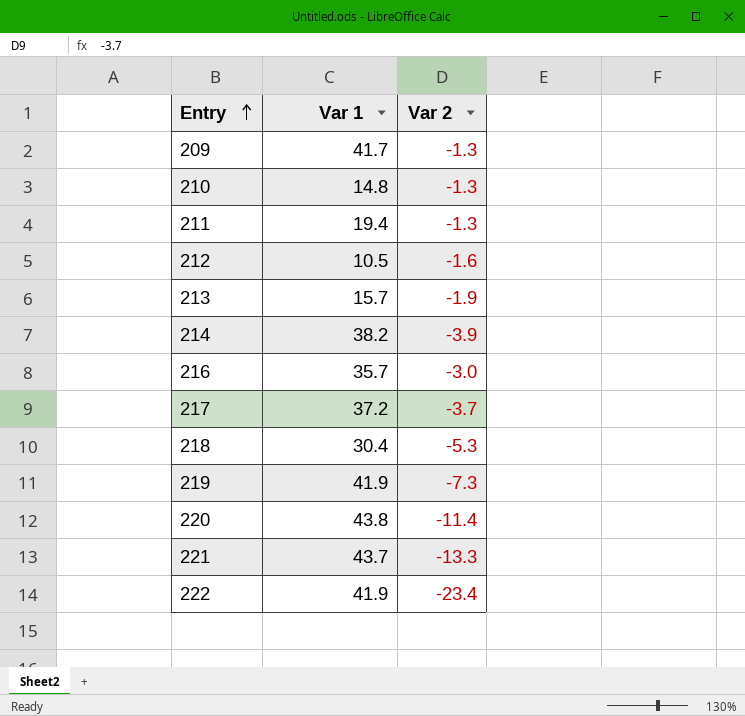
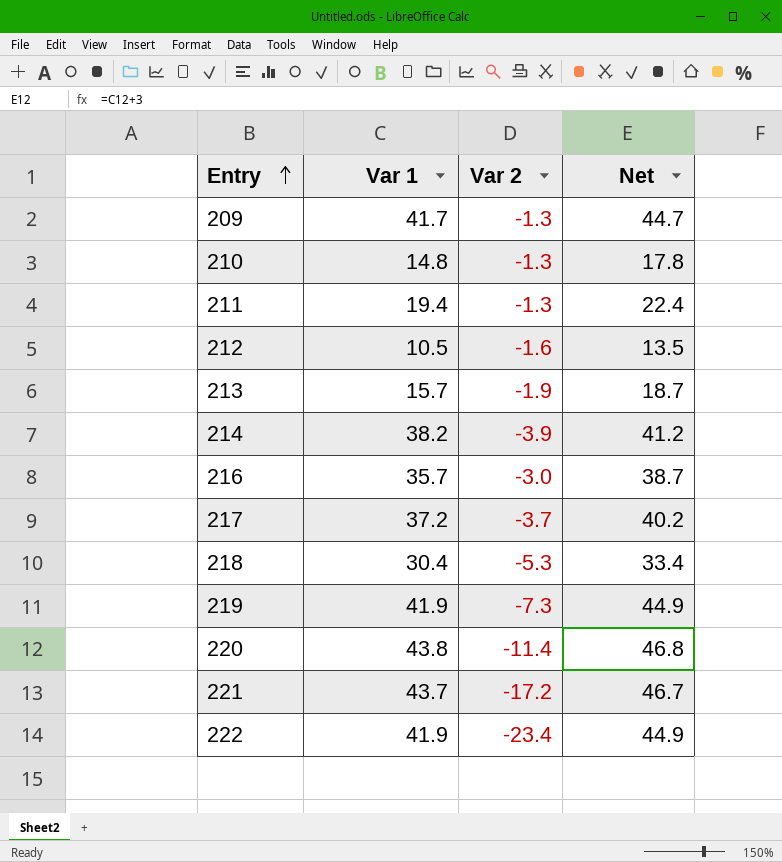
column Net | formula: none -> [Var 1] + 3
221 | Var 2: -13.3 -> -17.2

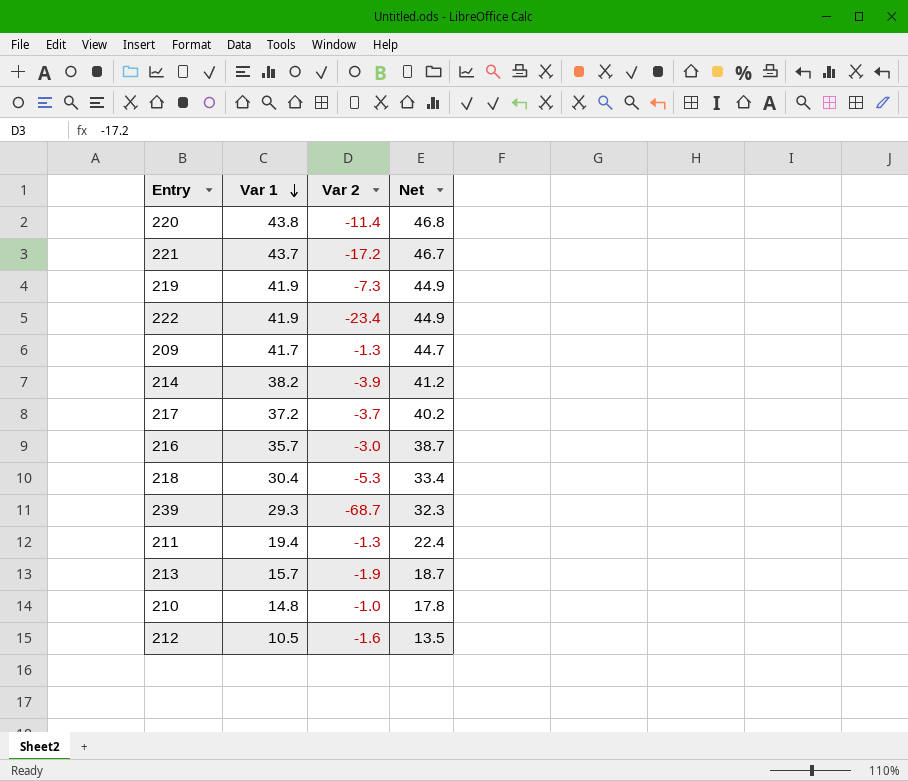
row order: Entry ascending -> Var 1 descending
row 239: none -> 29.3 | -68.7 | 32.3
210 | Var 2: -1.3 -> -1.0

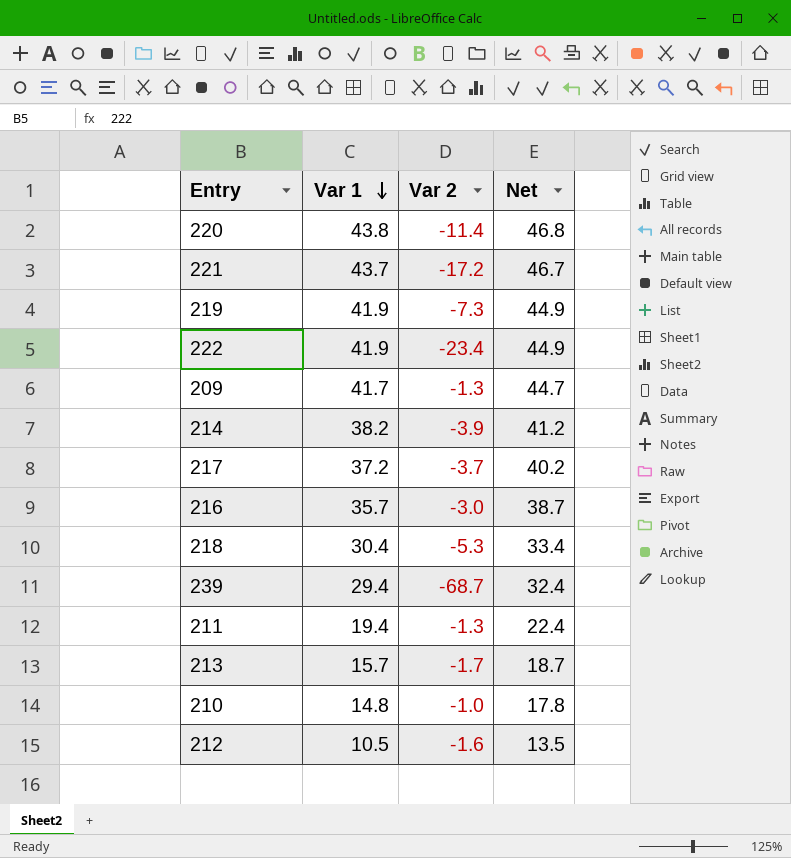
239 | Var 1: 29.3 -> 29.4
239 | Net: 32.3 -> 32.4
213 | Var 2: -1.9 -> -1.7

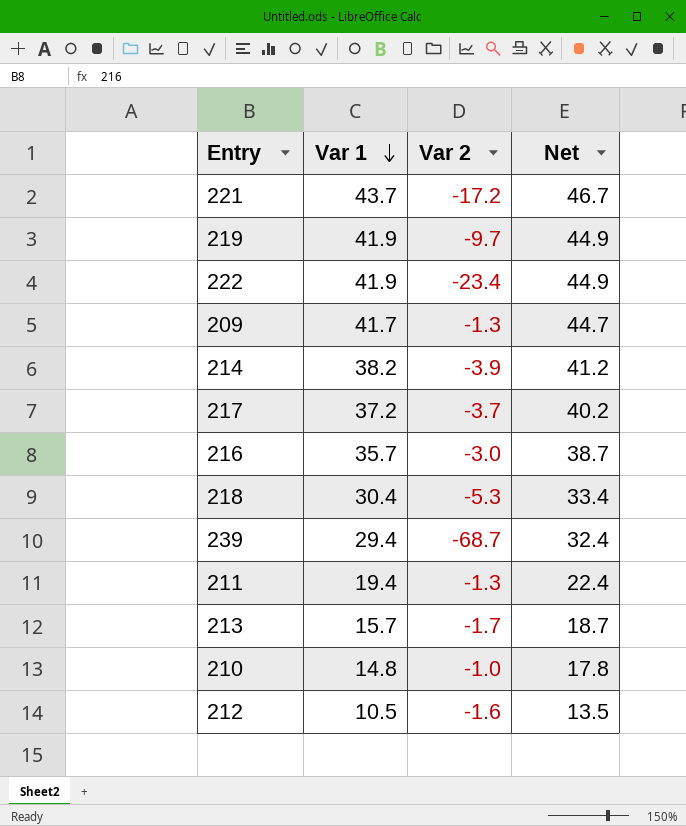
row 220: 43.8 | -11.4 | 46.8 -> none
219 | Var 2: -7.3 -> -9.7

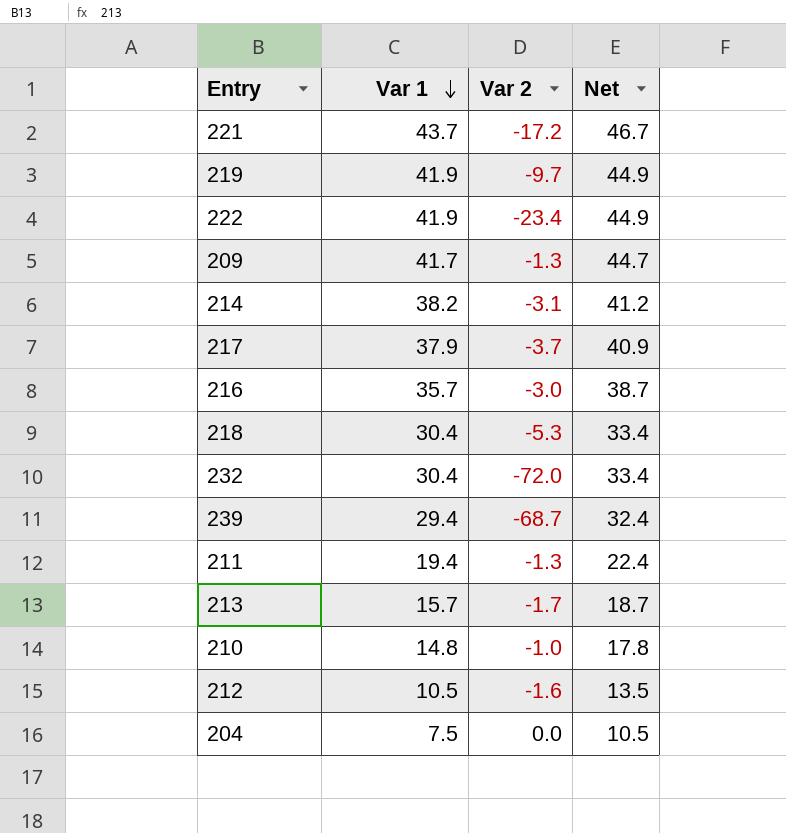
214 | Var 2: -3.9 -> -3.1
217 | Var 1: 37.2 -> 37.9
217 | Net: 40.2 -> 40.9
row 232: none -> 30.4 | -72.0 | 33.4
row 204: none -> 7.5 | 0.0 | 10.5

